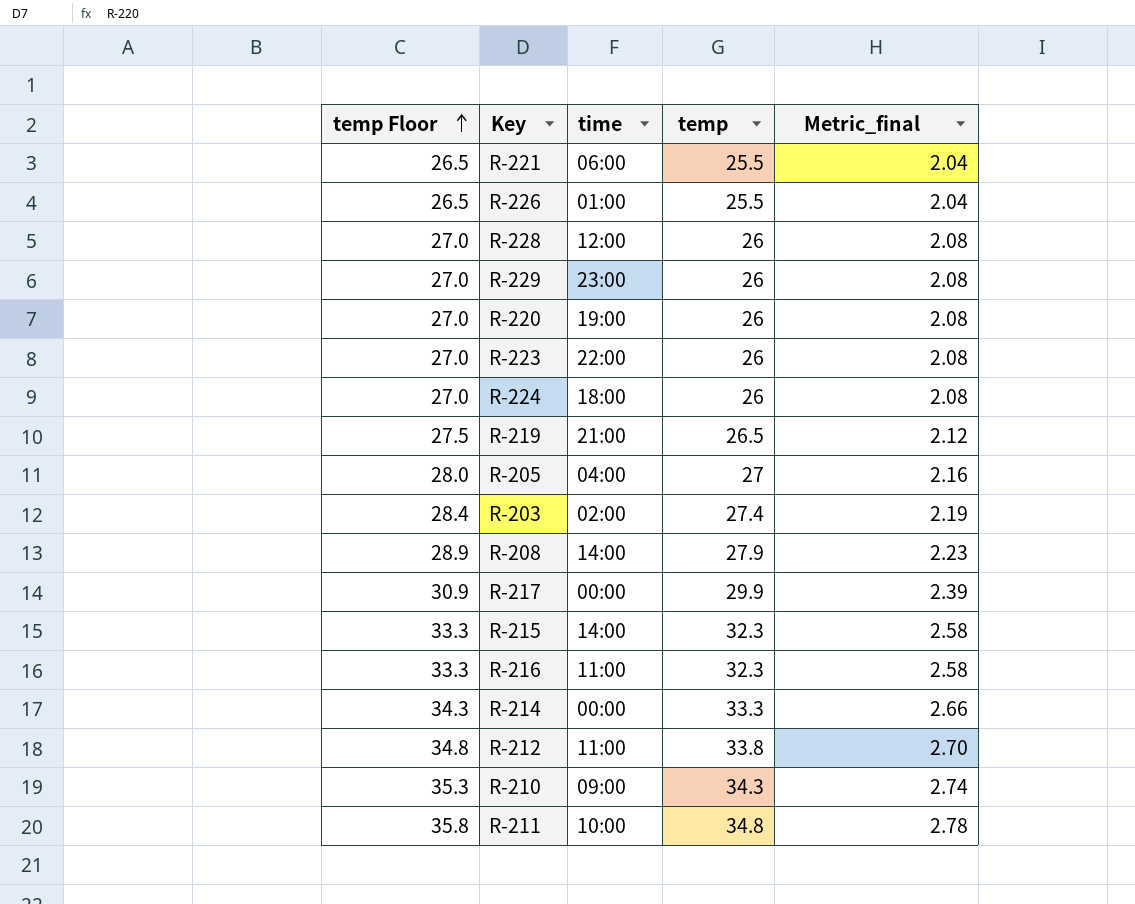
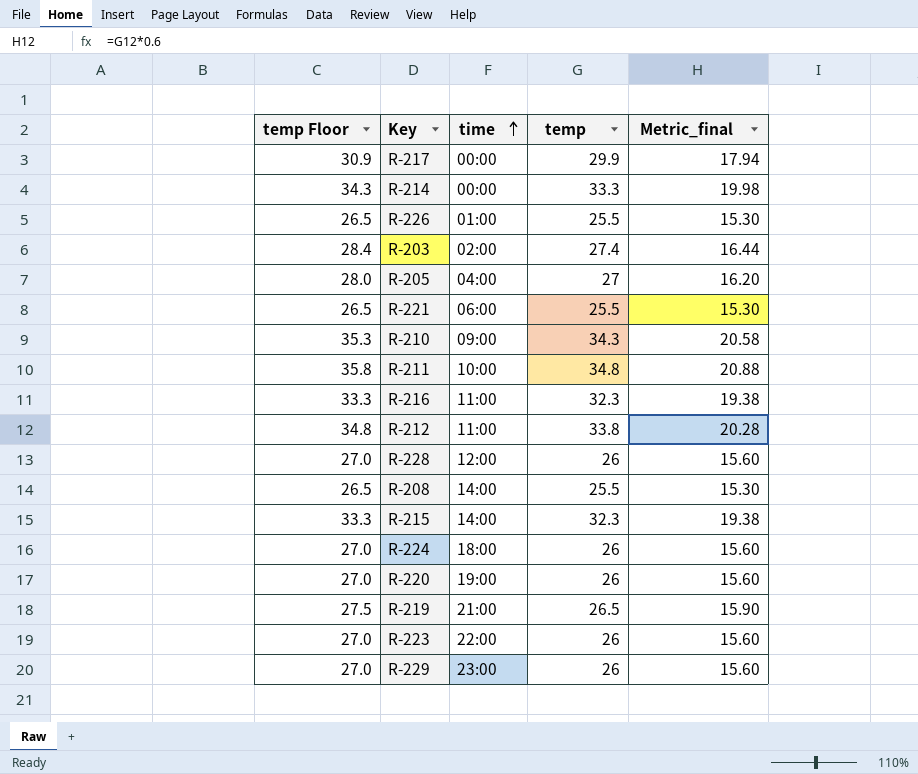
row order: temp Floor ascending -> time ascending
column Metric_final | formula: [temp] * 0.08 -> [temp] * 0.6
R-208 | temp Floor: 28.9 -> 26.5
R-208 | temp: 27.9 -> 25.5

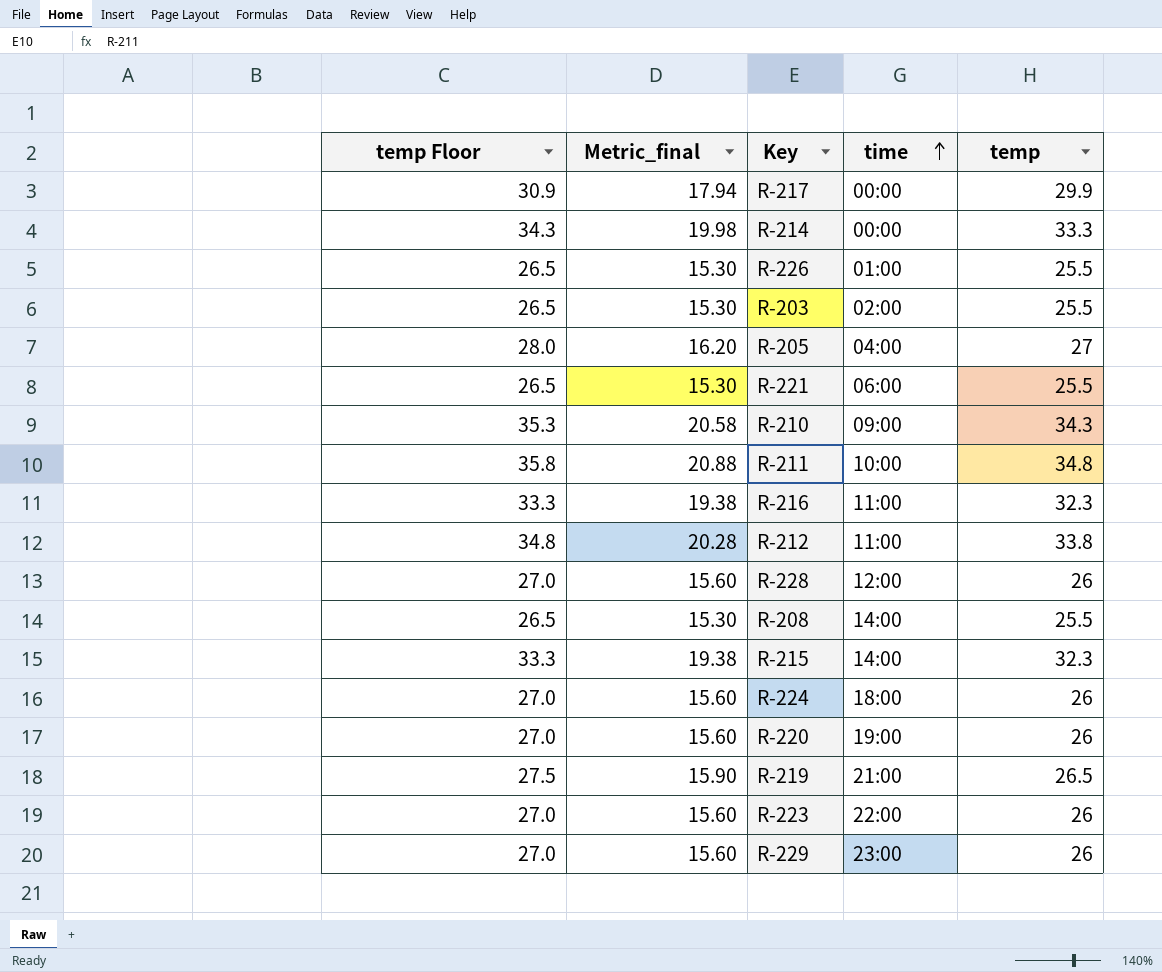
column Metric_final | position: 5 -> 2
R-203 | temp Floor: 28.4 -> 26.5
R-203 | Metric_final: 16.44 -> 15.30
R-203 | temp: 27.4 -> 25.5

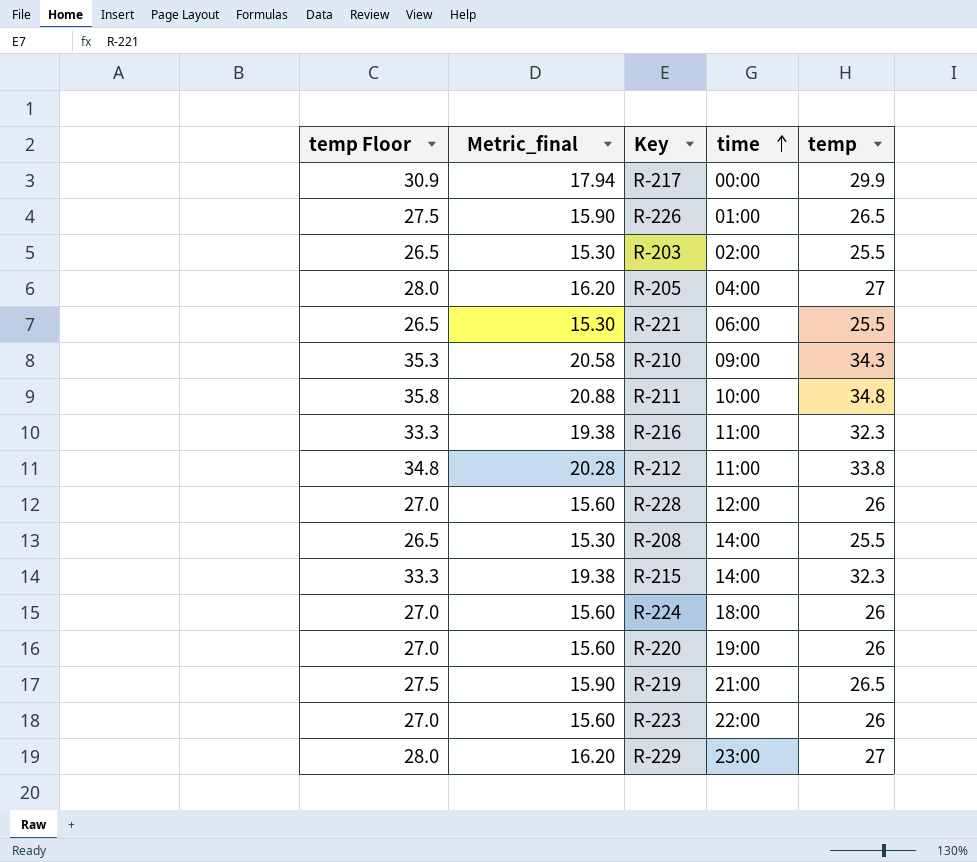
row R-214: 34.3 | 19.98 | 00:00 | 33.3 -> none
R-226 | temp Floor: 26.5 -> 27.5
R-226 | Metric_final: 15.30 -> 15.90
R-226 | temp: 25.5 -> 26.5
R-229 | temp Floor: 27.0 -> 28.0
R-229 | Metric_final: 15.60 -> 16.20
R-229 | temp: 26 -> 27

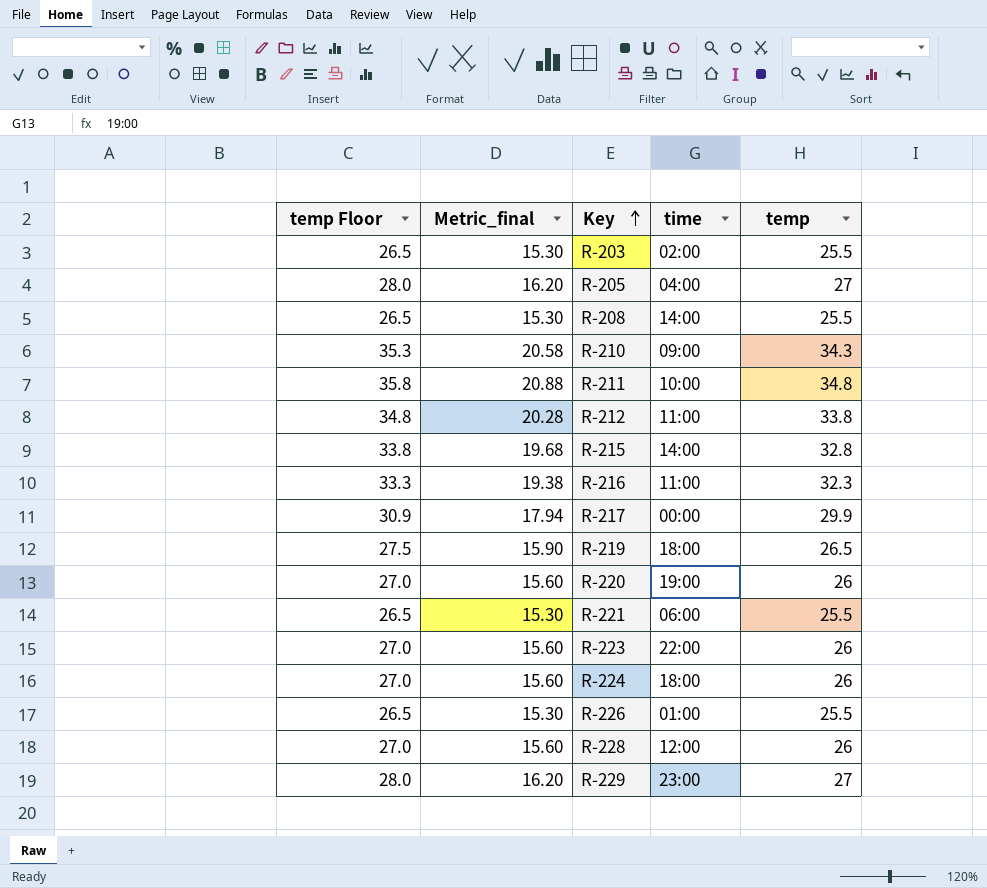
row order: time ascending -> Key ascending
R-215 | temp Floor: 33.3 -> 33.8
R-215 | Metric_final: 19.38 -> 19.68
R-215 | temp: 32.3 -> 32.8
R-219 | time: 21:00 -> 18:00
R-226 | temp Floor: 27.5 -> 26.5
R-226 | Metric_final: 15.90 -> 15.30
R-226 | temp: 26.5 -> 25.5

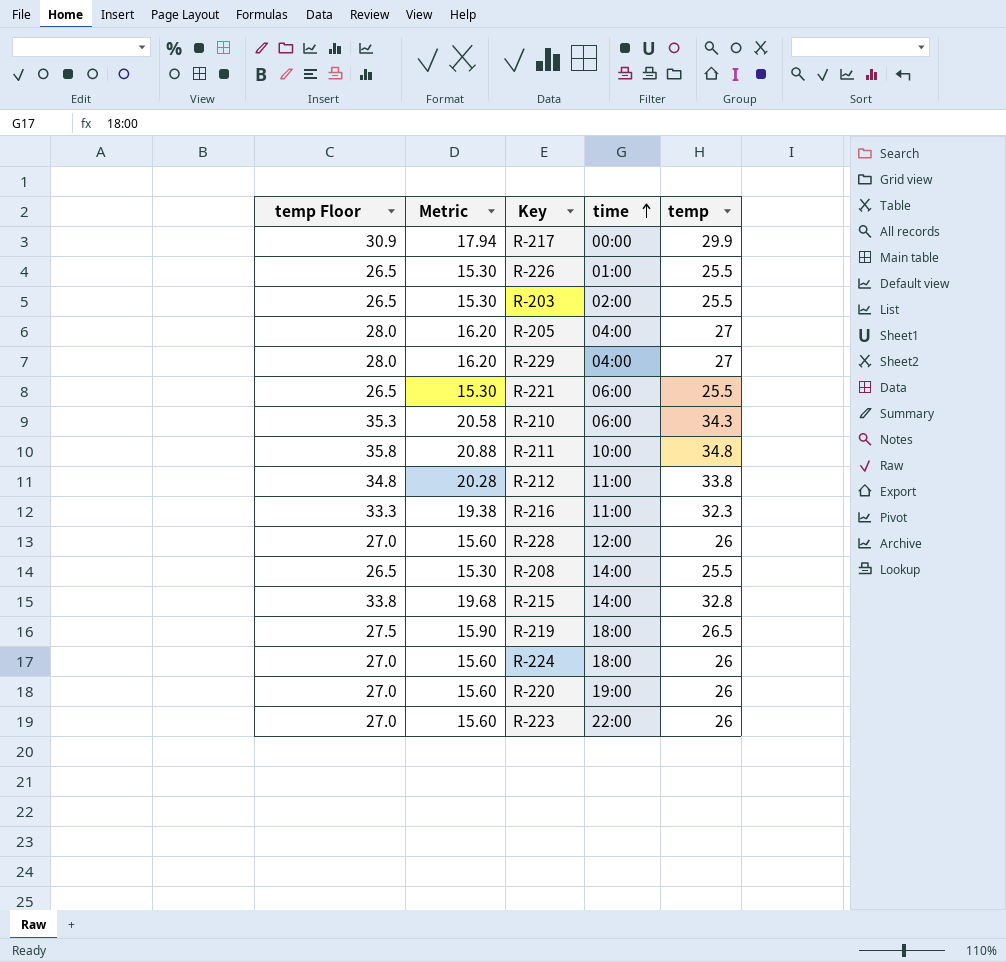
row order: Key ascending -> time ascending
column name: Metric_final -> Metric
R-229 | time: 23:00 -> 04:00
R-210 | time: 09:00 -> 06:00

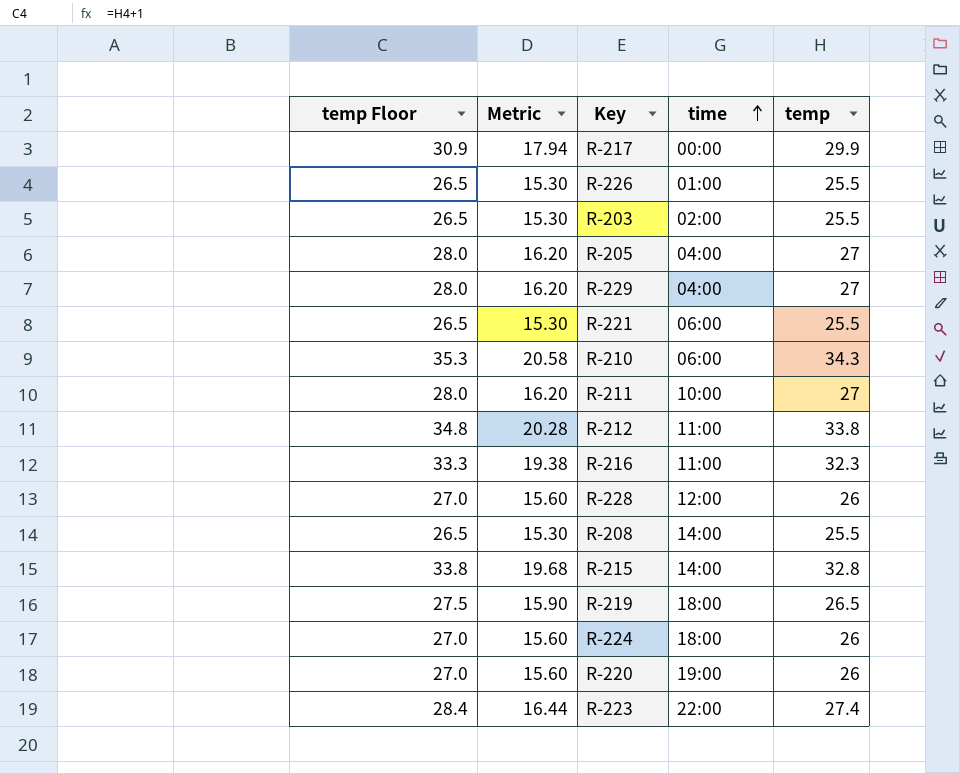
R-211 | temp Floor: 35.8 -> 28.0
R-211 | Metric: 20.88 -> 16.20
R-211 | temp: 34.8 -> 27
R-223 | temp Floor: 27.0 -> 28.4
R-223 | Metric: 15.60 -> 16.44
R-223 | temp: 26 -> 27.4

